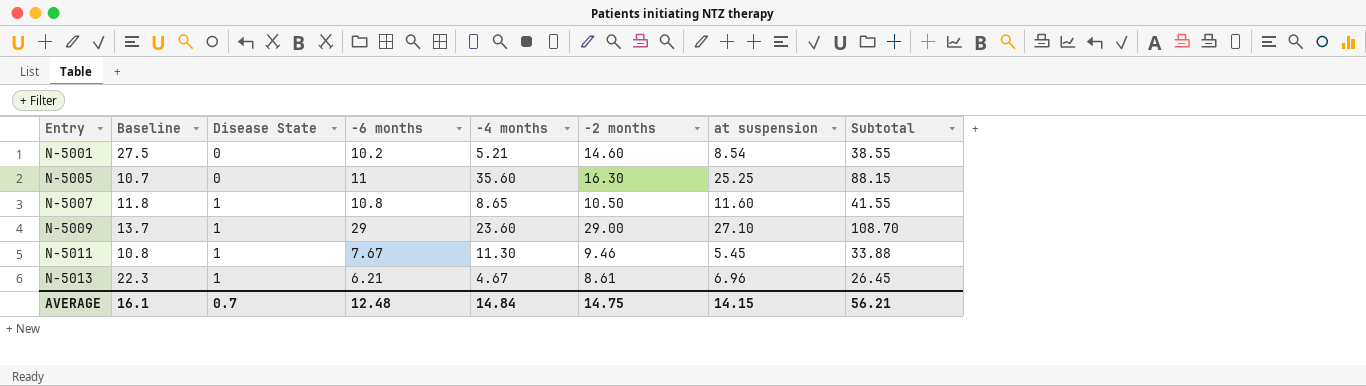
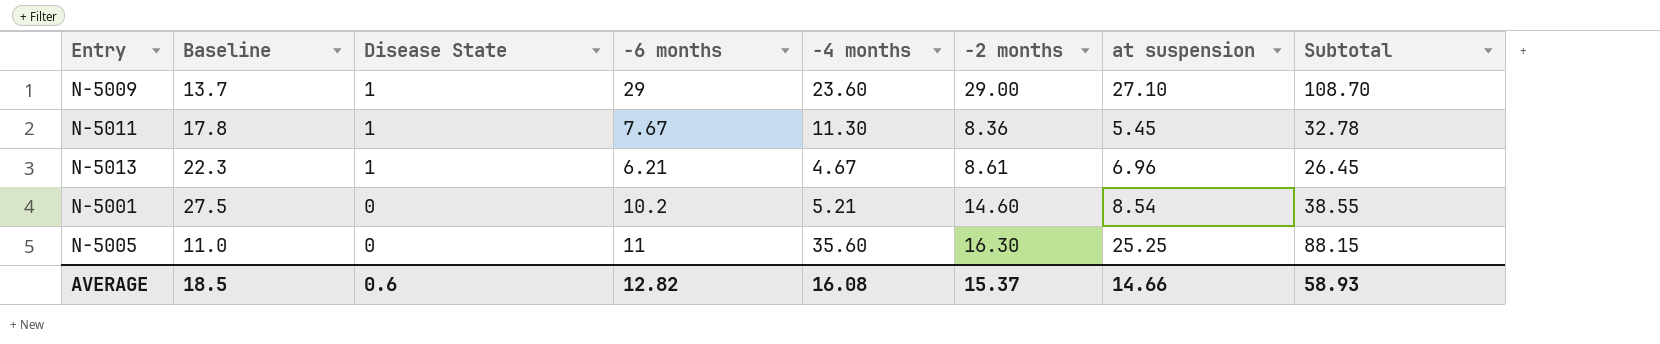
row order: Entry ascending -> Disease State descending
row N-5007: 11.8 | 1 | 10.8 | 8.65 | 10.50 | 11.60 | 41.55 -> none
N-5011 | Baseline: 10.8 -> 17.8
N-5011 | -2 months: 9.46 -> 8.36
N-5011 | Subtotal: 33.88 -> 32.78
N-5005 | Baseline: 10.7 -> 11.0
AVERAGE | Baseline: 16.1 -> 18.5
AVERAGE | Disease State: 0.7 -> 0.6
AVERAGE | -6 months: 12.48 -> 12.82
AVERAGE | -4 months: 14.84 -> 16.08
AVERAGE | -2 months: 14.75 -> 15.37
AVERAGE | at suspension: 14.15 -> 14.66
AVERAGE | Subtotal: 56.21 -> 58.93

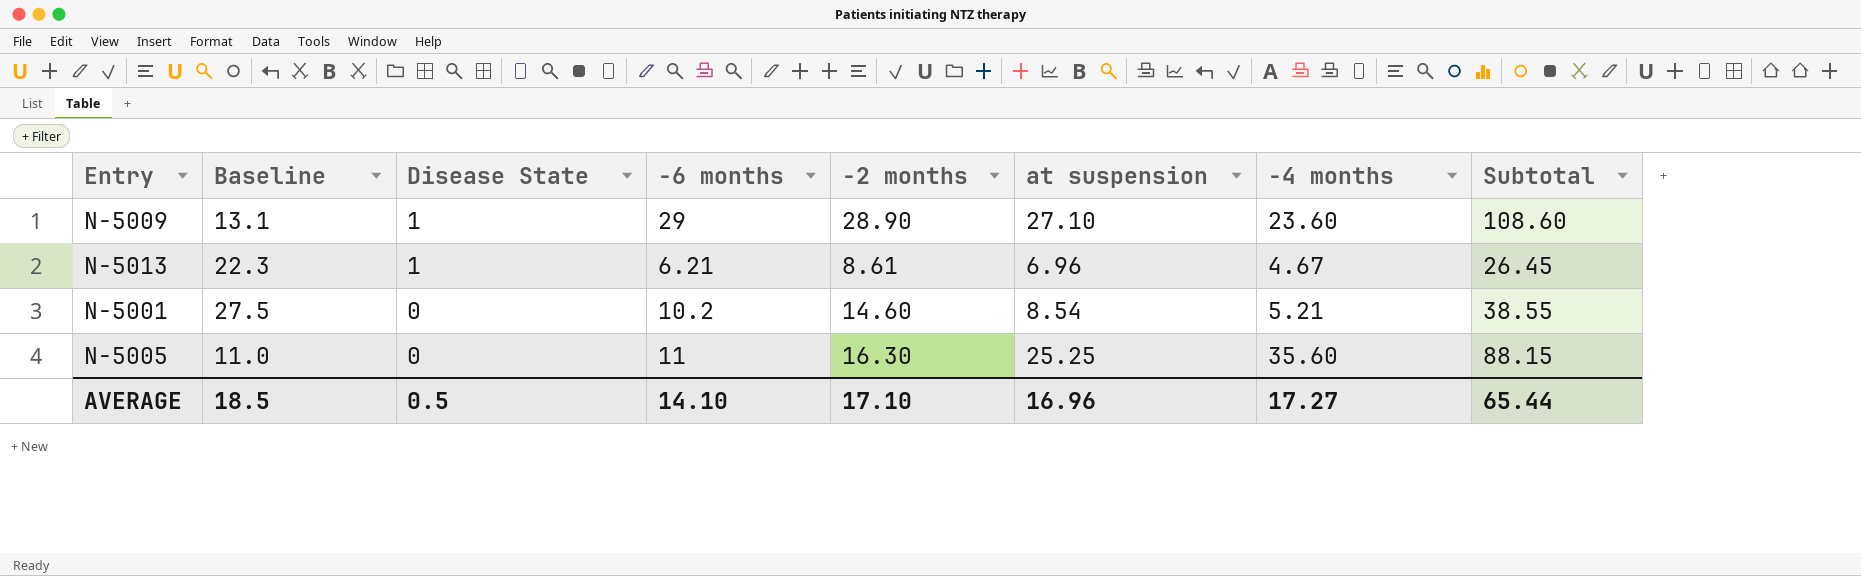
column -4 months | position: 5 -> 7
row N-5011: 17.8 | 1 | 7.67 | 11.30 | 8.36 | 5.45 | 32.78 -> none
N-5009 | Baseline: 13.7 -> 13.1
N-5009 | -2 months: 29.00 -> 28.90
N-5009 | Subtotal: 108.70 -> 108.60
AVERAGE | Disease State: 0.6 -> 0.5
AVERAGE | -6 months: 12.82 -> 14.10
AVERAGE | -2 months: 15.37 -> 17.10
AVERAGE | at suspension: 14.66 -> 16.96
AVERAGE | -4 months: 16.08 -> 17.27
AVERAGE | Subtotal: 58.93 -> 65.44

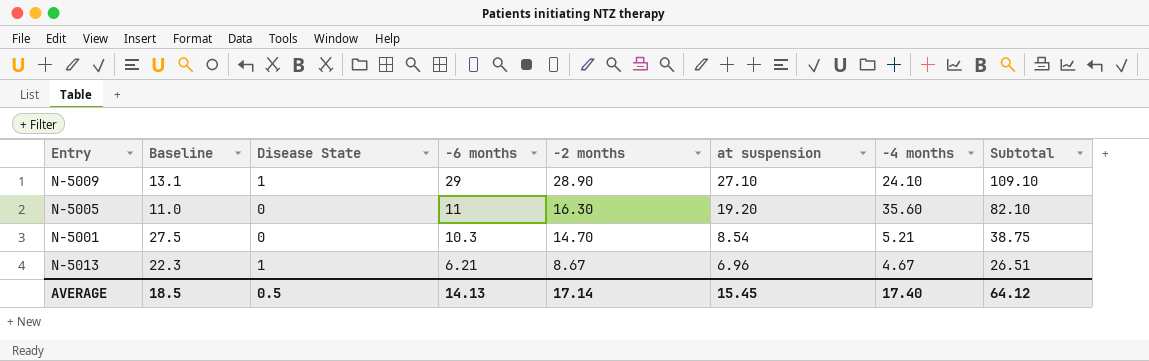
row order: Disease State descending -> -6 months descending
N-5009 | -4 months: 23.60 -> 24.10
N-5009 | Subtotal: 108.60 -> 109.10
N-5005 | at suspension: 25.25 -> 19.20
N-5005 | Subtotal: 88.15 -> 82.10
N-5001 | -6 months: 10.2 -> 10.3
N-5001 | -2 months: 14.60 -> 14.70
N-5001 | Subtotal: 38.55 -> 38.75
N-5013 | -2 months: 8.61 -> 8.67
N-5013 | Subtotal: 26.45 -> 26.51
AVERAGE | -6 months: 14.10 -> 14.13
AVERAGE | -2 months: 17.10 -> 17.14
AVERAGE | at suspension: 16.96 -> 15.45
AVERAGE | -4 months: 17.27 -> 17.40
AVERAGE | Subtotal: 65.44 -> 64.12

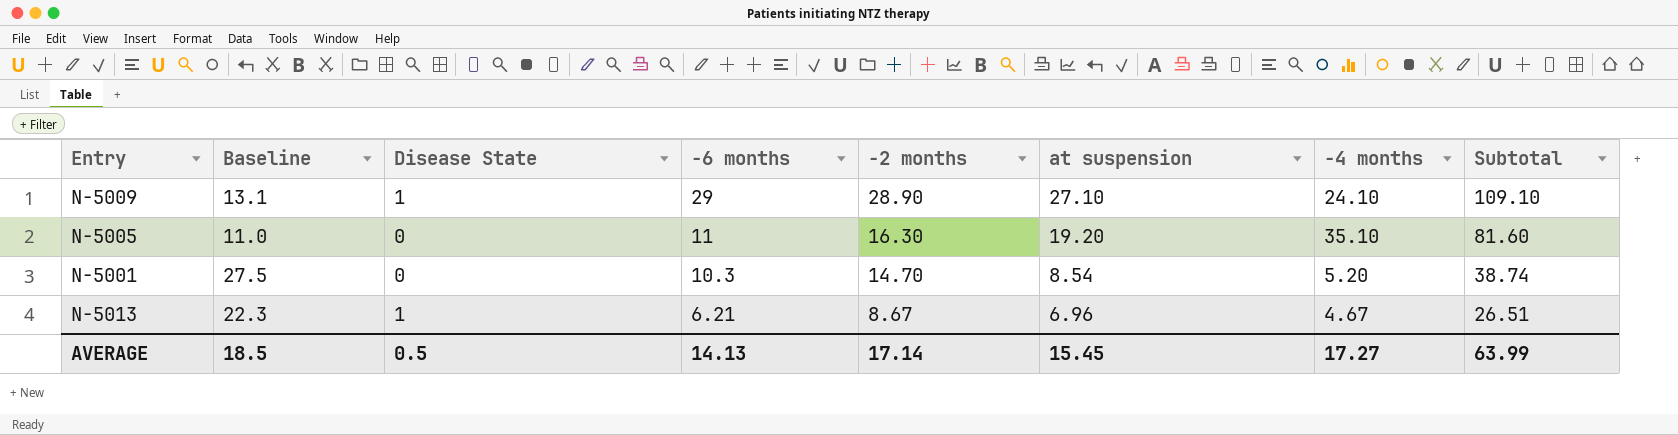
N-5005 | -4 months: 35.60 -> 35.10
N-5005 | Subtotal: 82.10 -> 81.60
N-5001 | -4 months: 5.21 -> 5.20
N-5001 | Subtotal: 38.75 -> 38.74
AVERAGE | -4 months: 17.40 -> 17.27
AVERAGE | Subtotal: 64.12 -> 63.99

